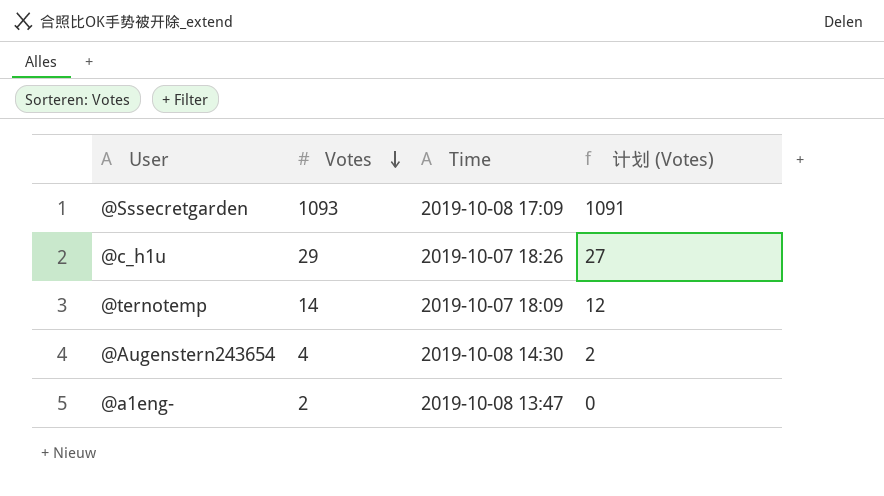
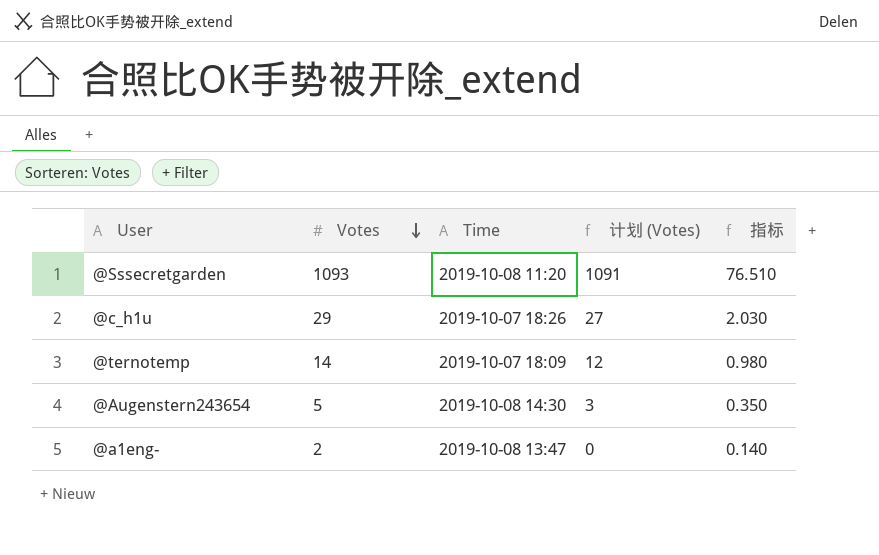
column 指标 | formula: none -> [Votes] * 0.07
@Sssecretgarden | Time: 2019-10-08 17:09 -> 2019-10-08 11:20
@Augenstern243654 | Votes: 4 -> 5
@Augenstern243654 | 计划 (Votes): 2 -> 3

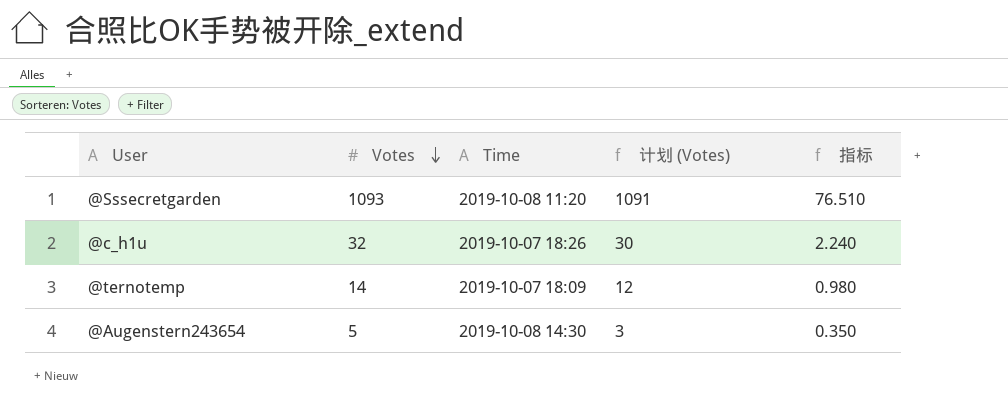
row @a1eng-: 2 | 2019-10-08 13:47 | 0 | 0.140 -> none
@c_h1u | Votes: 29 -> 32
@c_h1u | 计划 (Votes): 27 -> 30
@c_h1u | 指标: 2.030 -> 2.240

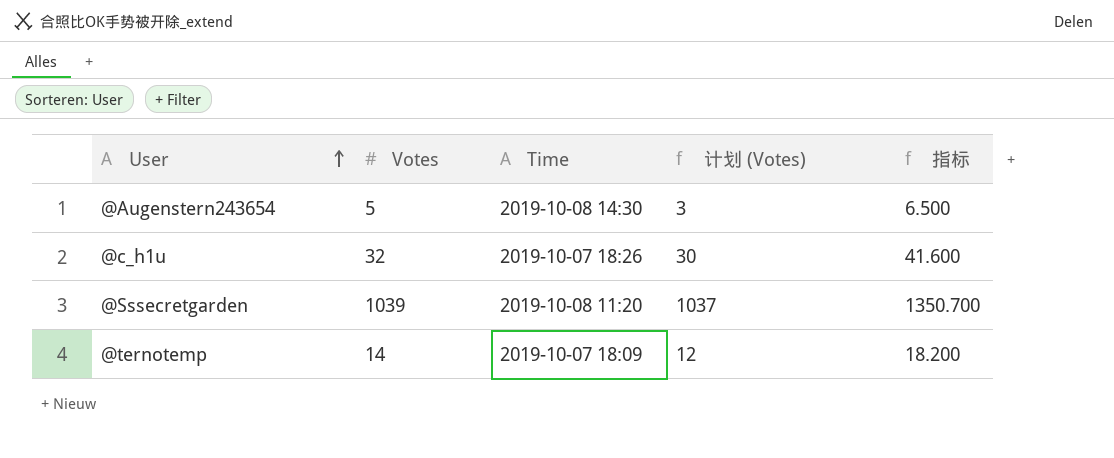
row order: Votes descending -> User ascending
column 指标 | formula: [Votes] * 0.07 -> [Votes] * 1.3
@Sssecretgarden | Votes: 1093 -> 1039
@Sssecretgarden | 计划 (Votes): 1091 -> 1037

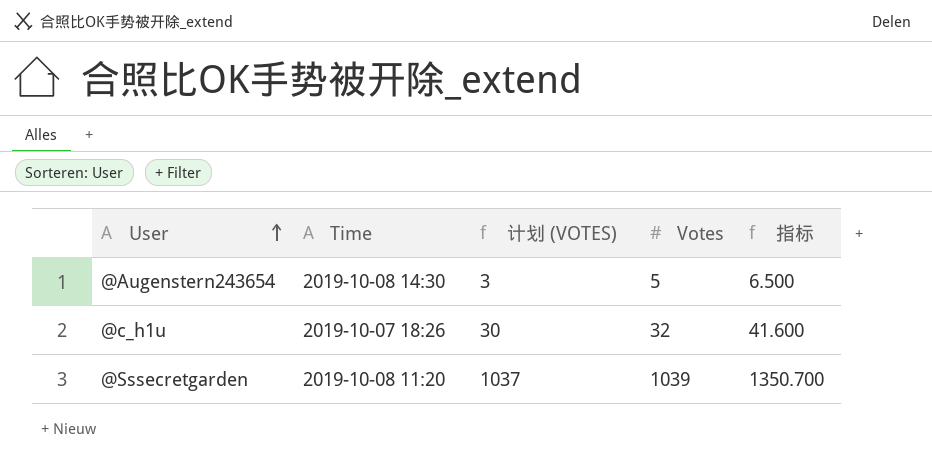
column name: 计划 (Votes) -> 计划 (VOTES)
column Votes | position: 2 -> 4
row @ternotemp: 14 | 2019-10-07 18:09 | 12 | 18.200 -> none

